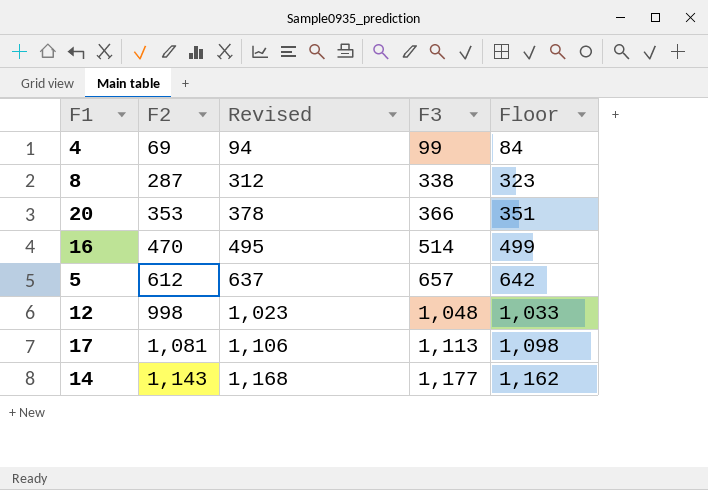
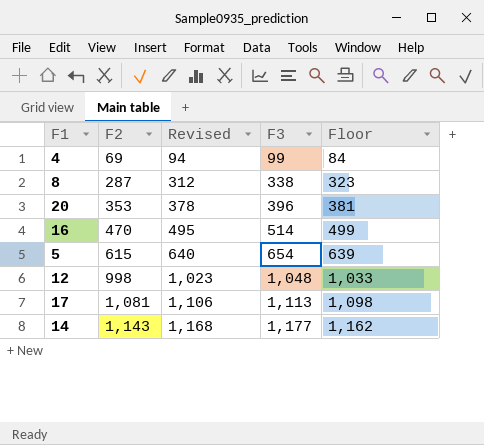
20 | F3: 366 -> 396
20 | Floor: 351 -> 381
5 | F2: 612 -> 615
5 | Revised: 637 -> 640
5 | F3: 657 -> 654
5 | Floor: 642 -> 639

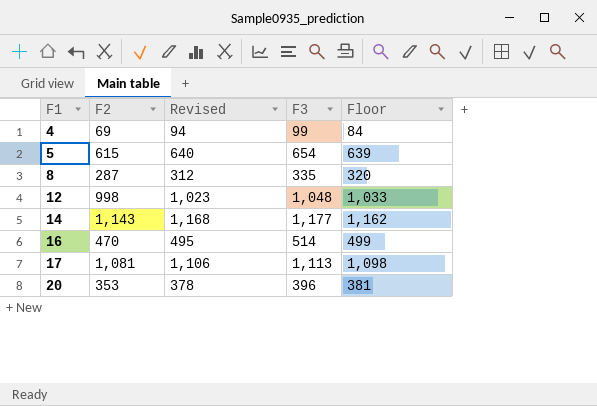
row order: F2 ascending -> F1 ascending
8 | F3: 338 -> 335
8 | Floor: 323 -> 320

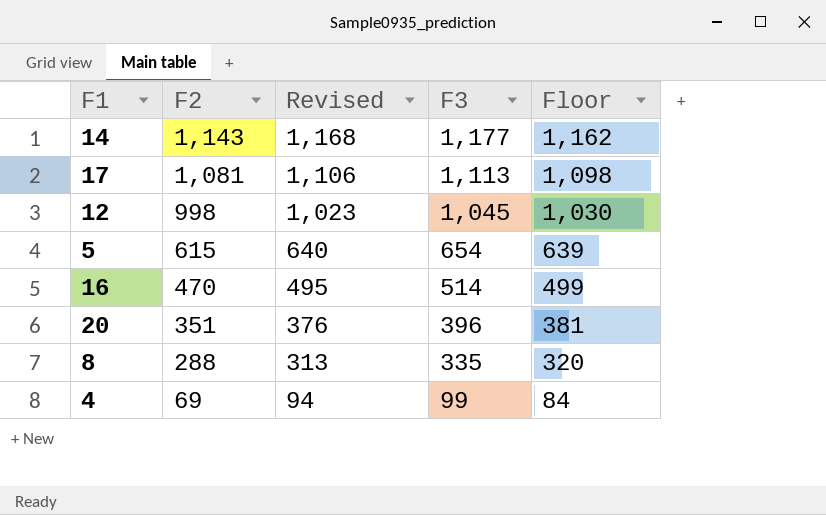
row order: F1 ascending -> F2 descending
12 | F3: 1,048 -> 1,045
12 | Floor: 1,033 -> 1,030
20 | F2: 353 -> 351
20 | Revised: 378 -> 376
8 | F2: 287 -> 288
8 | Revised: 312 -> 313

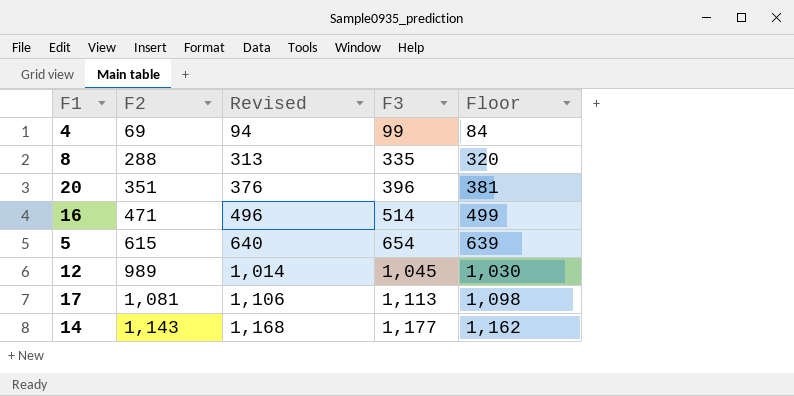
row order: F2 descending -> F2 ascending
16 | F2: 470 -> 471
16 | Revised: 495 -> 496
12 | F2: 998 -> 989
12 | Revised: 1,023 -> 1,014

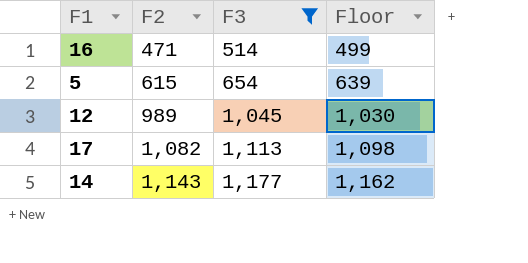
filter: none -> F3 >= 514
column Revised | formula: [F2] + 25 -> none
17 | F2: 1,081 -> 1,082

